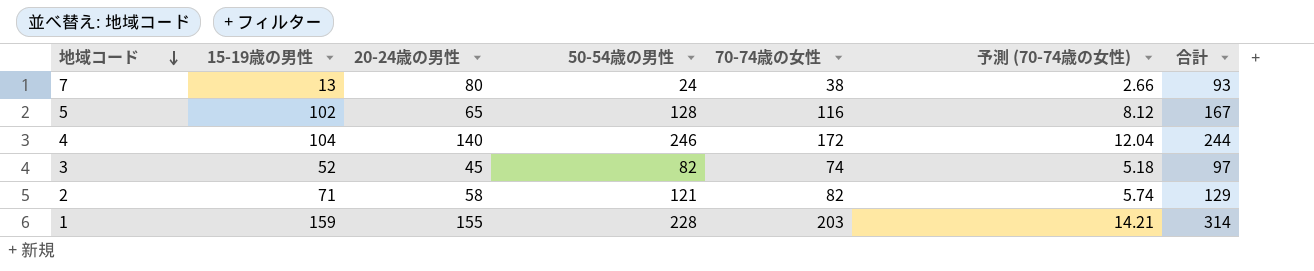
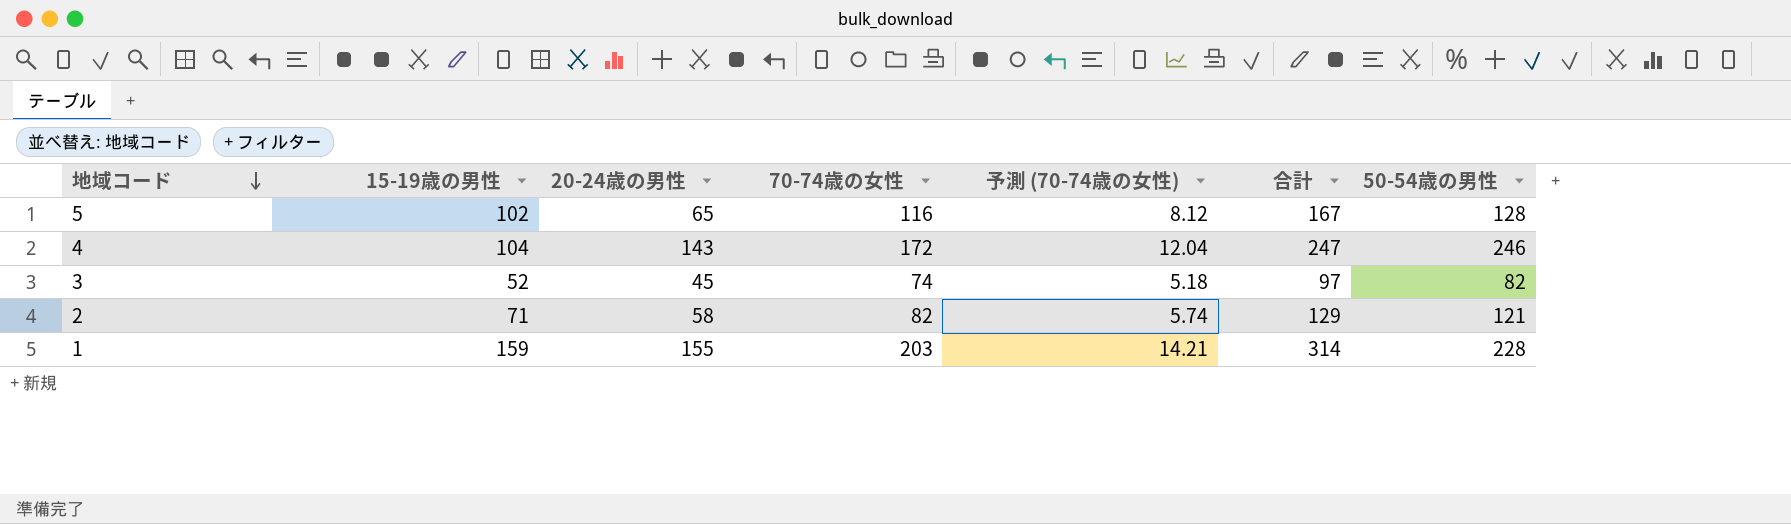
column 50-54歳の男性 | position: 4 -> 7
row 7: 13 | 80 | 24 | 38 | 2.66 | 93 -> none
4 | 20-24歳の男性: 140 -> 143
4 | 合計: 244 -> 247

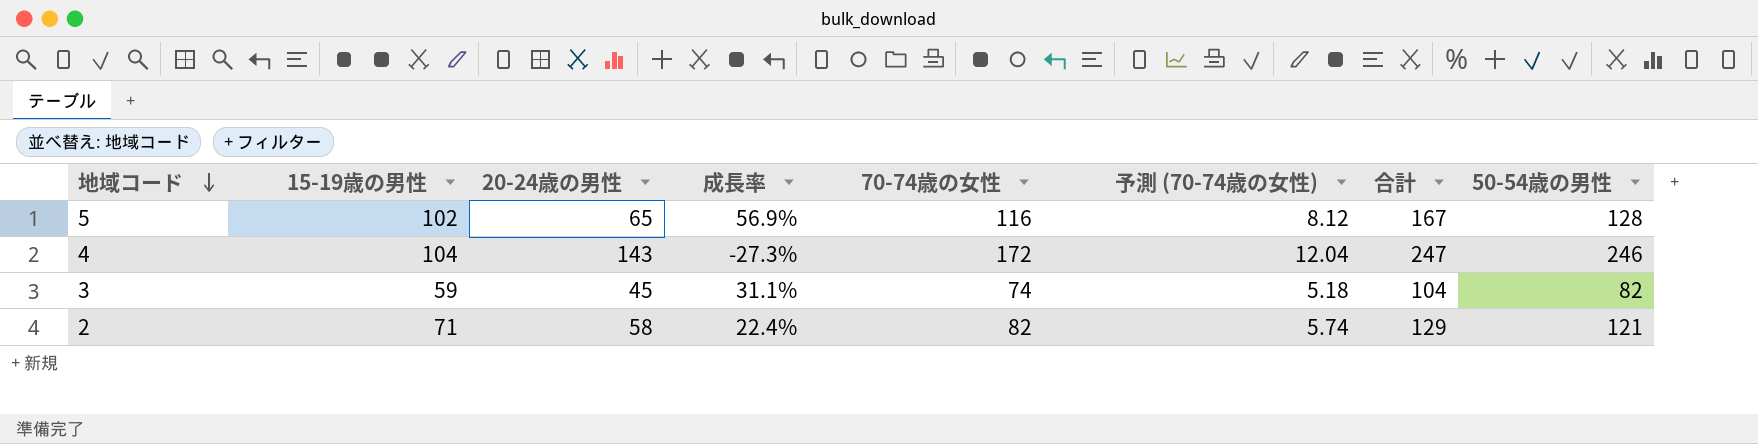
column 成長率 | formula: none -> ([15-19歳の男性] - [20-24歳の男性]) / [20-24歳の男性]
row 1: 159 | 155 | 203 | 14.21 | 314 | 228 -> none
3 | 15-19歳の男性: 52 -> 59
3 | 合計: 97 -> 104

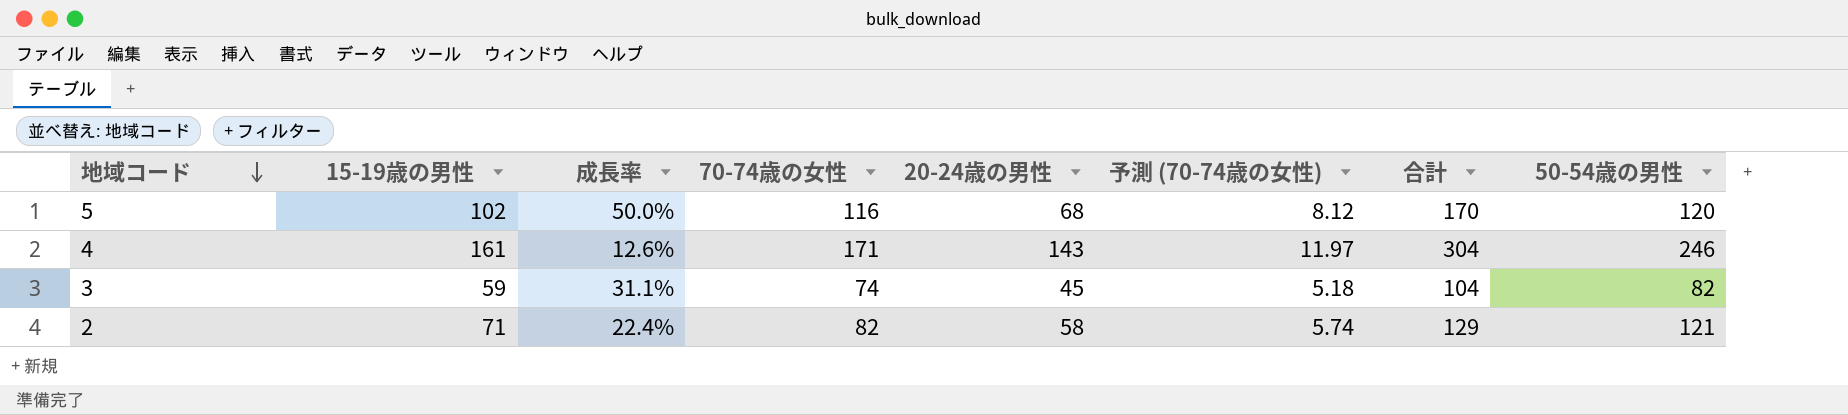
column 20-24歳の男性 | position: 3 -> 5
5 | 成長率: 56.9% -> 50.0%
5 | 20-24歳の男性: 65 -> 68
5 | 合計: 167 -> 170
5 | 50-54歳の男性: 128 -> 120
4 | 15-19歳の男性: 104 -> 161
4 | 成長率: -27.3% -> 12.6%
4 | 70-74歳の女性: 172 -> 171
4 | 予測 (70-74歳の女性): 12.04 -> 11.97
4 | 合計: 247 -> 304

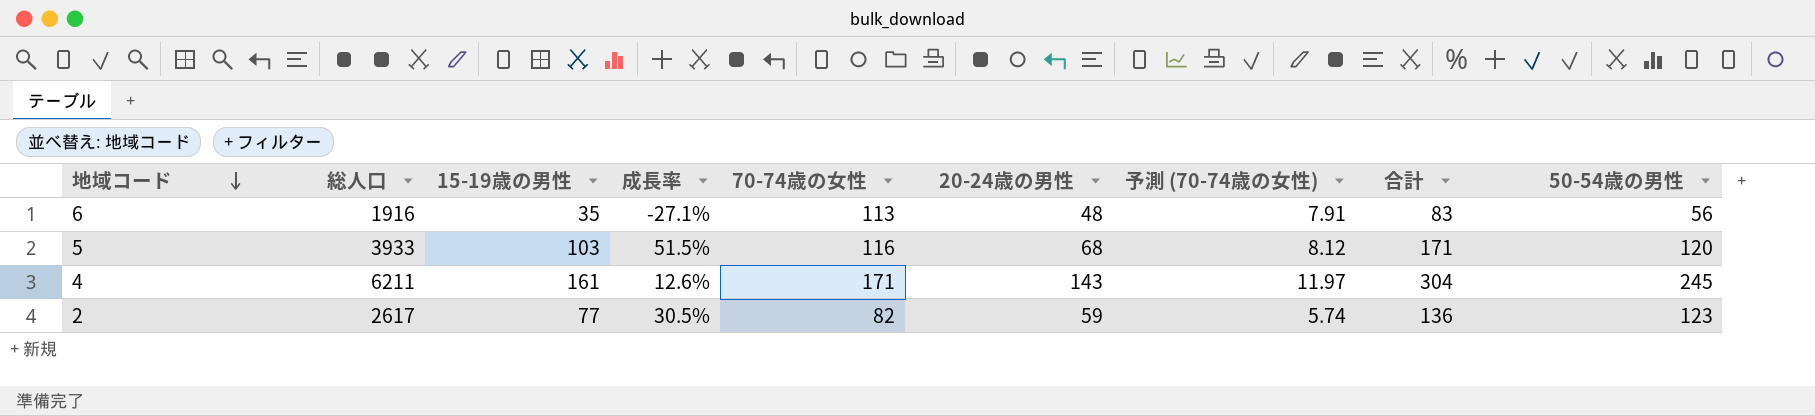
column 総人口 | position: none -> 2
row 3: 59 | 31.1% | 74 | 45 | 5.18 | 104 | 82 -> none
row 6: none -> 1916 | 35 | -27.1% | 113 | 48 | 7.91 | 83 | 56
5 | 15-19歳の男性: 102 -> 103
5 | 成長率: 50.0% -> 51.5%
5 | 合計: 170 -> 171
4 | 50-54歳の男性: 246 -> 245
2 | 15-19歳の男性: 71 -> 77
2 | 成長率: 22.4% -> 30.5%
2 | 20-24歳の男性: 58 -> 59
2 | 合計: 129 -> 136
2 | 50-54歳の男性: 121 -> 123

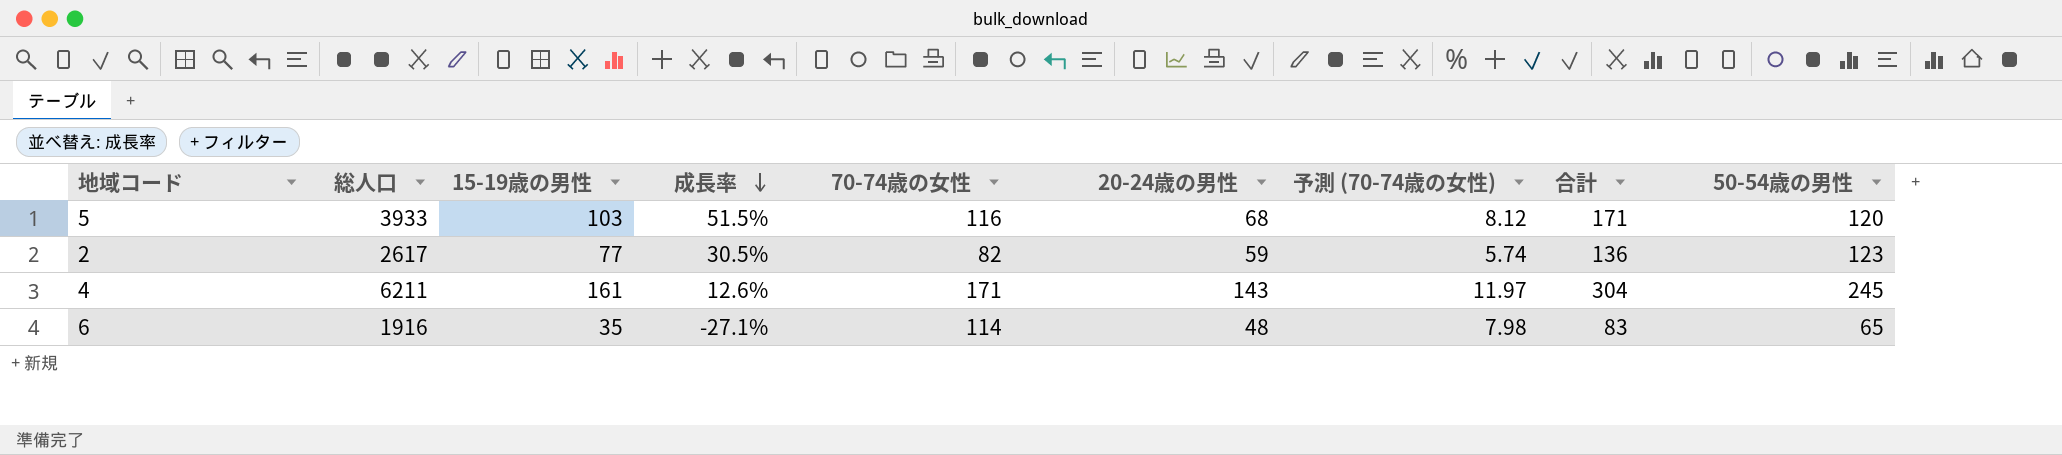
row order: 地域コード descending -> 成長率 descending
6 | 70-74歳の女性: 113 -> 114
6 | 予測 (70-74歳の女性): 7.91 -> 7.98
6 | 50-54歳の男性: 56 -> 65

